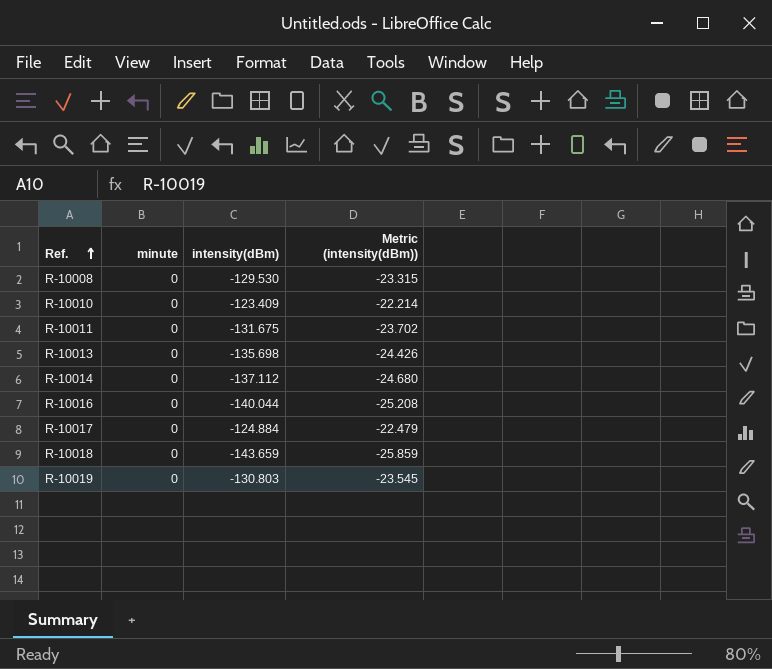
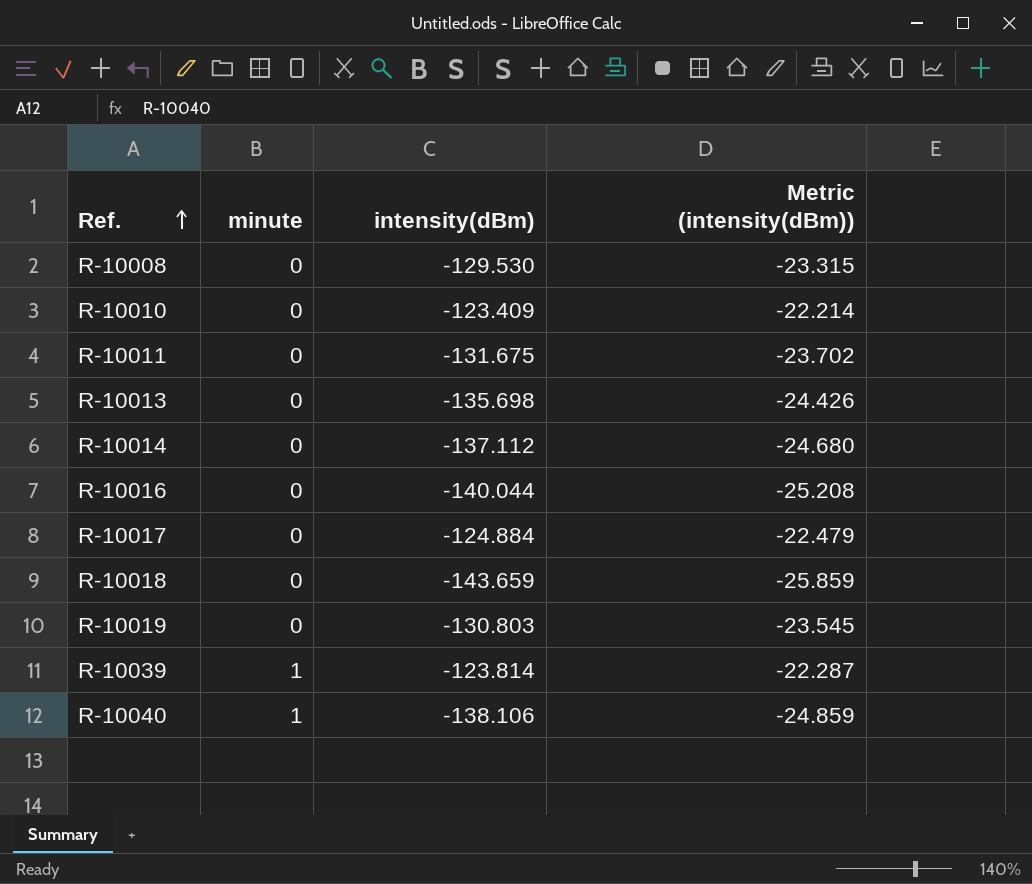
row R-10039: none -> 1 | -123.814 | -22.287
row R-10040: none -> 1 | -138.106 | -24.859

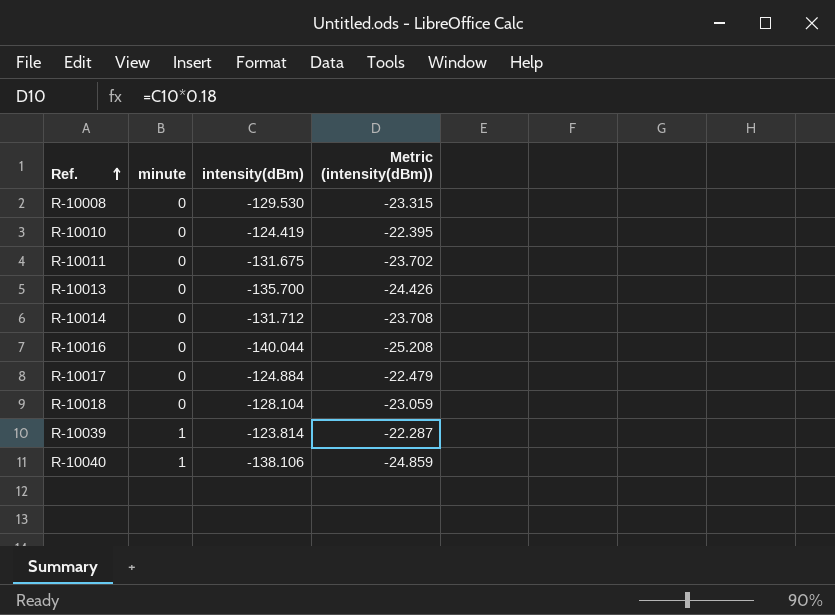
row R-10019: 0 | -130.803 | -23.545 -> none
R-10010 | intensity(dBm): -123.409 -> -124.419
R-10010 | Metric (intensity(dBm)): -22.214 -> -22.395
R-10013 | intensity(dBm): -135.698 -> -135.700
R-10014 | intensity(dBm): -137.112 -> -131.712
R-10014 | Metric (intensity(dBm)): -24.680 -> -23.708
R-10018 | intensity(dBm): -143.659 -> -128.104
R-10018 | Metric (intensity(dBm)): -25.859 -> -23.059

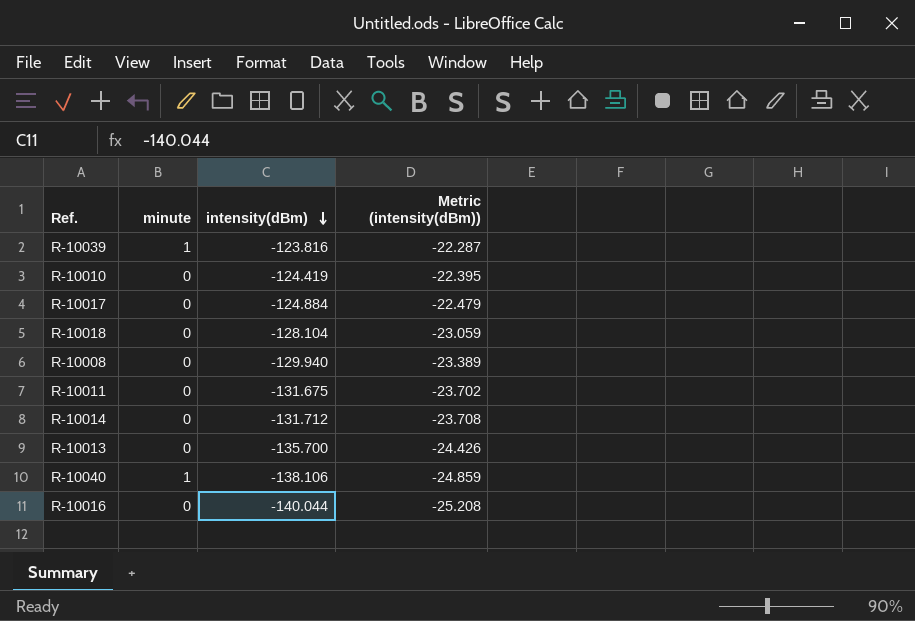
row order: Ref. ascending -> intensity(dBm) descending
R-10039 | intensity(dBm): -123.814 -> -123.816
R-10008 | intensity(dBm): -129.530 -> -129.940
R-10008 | Metric (intensity(dBm)): -23.315 -> -23.389

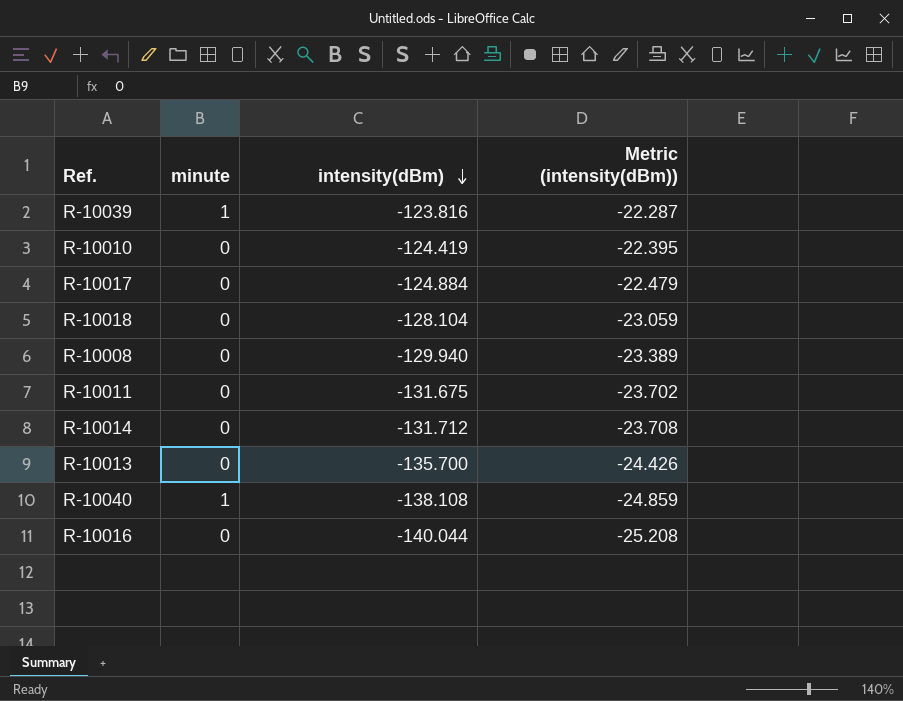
R-10040 | intensity(dBm): -138.106 -> -138.108

